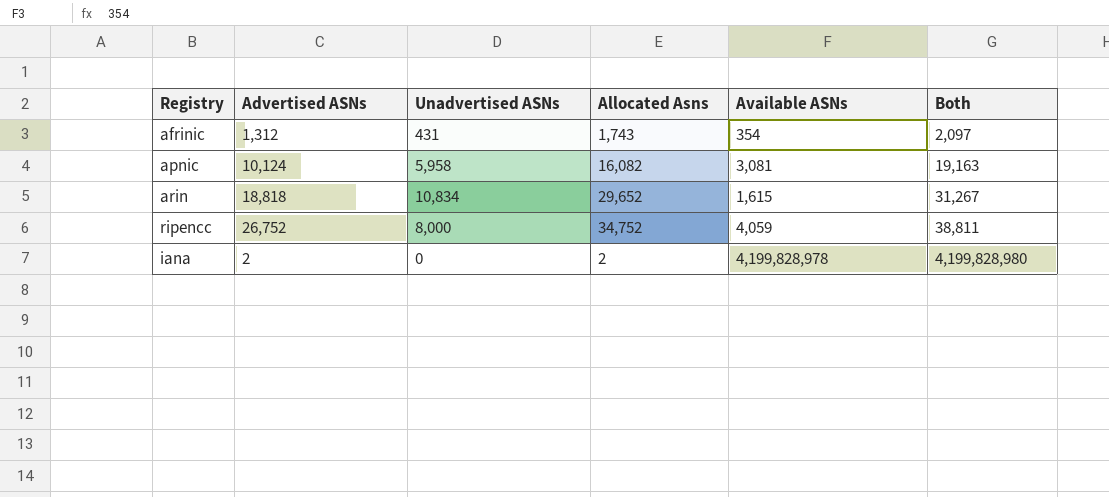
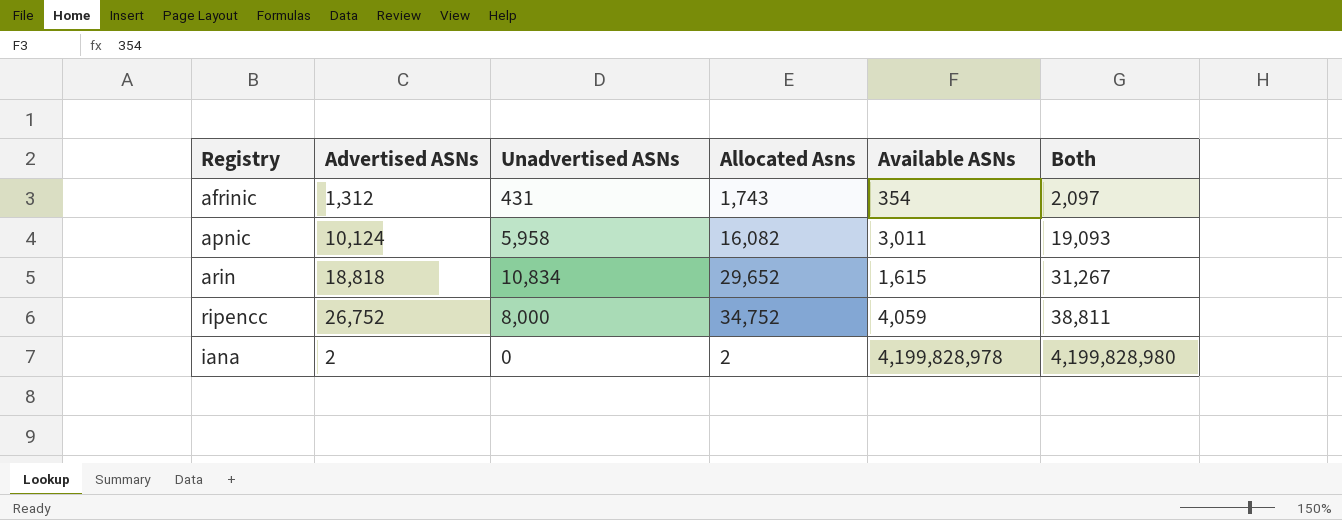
apnic | Available ASNs: 3,081 -> 3,011
apnic | Both: 19,163 -> 19,093

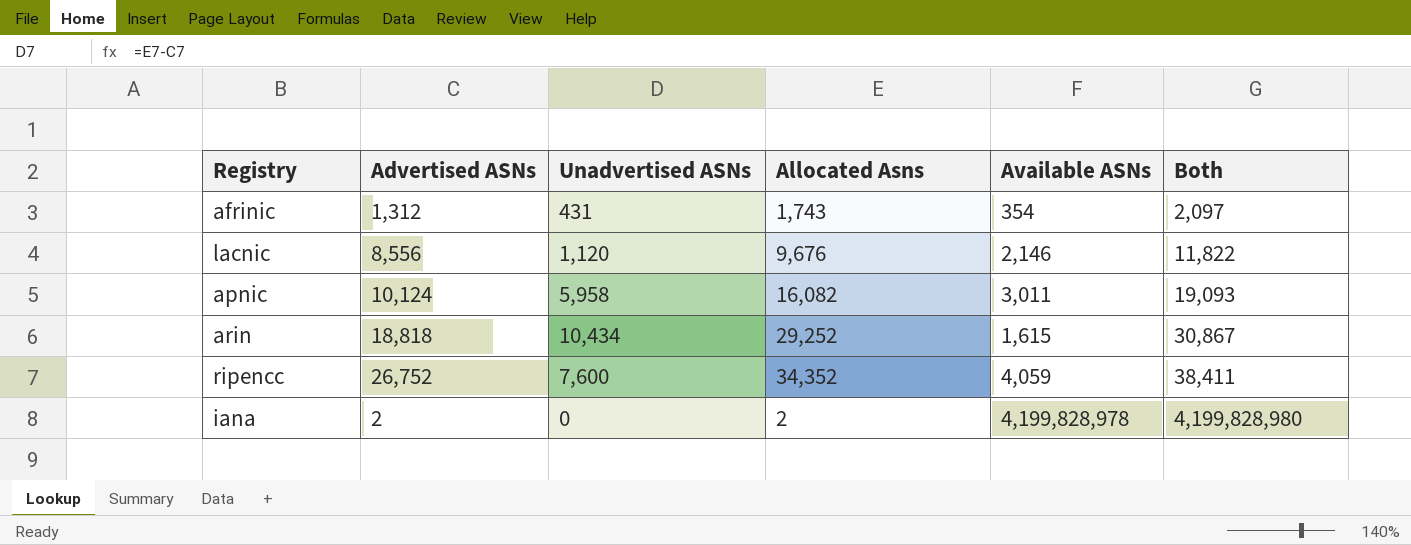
row lacnic: none -> 8,556 | 1,120 | 9,676 | 2,146 | 11,822
arin | Unadvertised ASNs: 10,834 -> 10,434
arin | Allocated Asns: 29,652 -> 29,252
arin | Both: 31,267 -> 30,867
ripencc | Unadvertised ASNs: 8,000 -> 7,600
ripencc | Allocated Asns: 34,752 -> 34,352
ripencc | Both: 38,811 -> 38,411

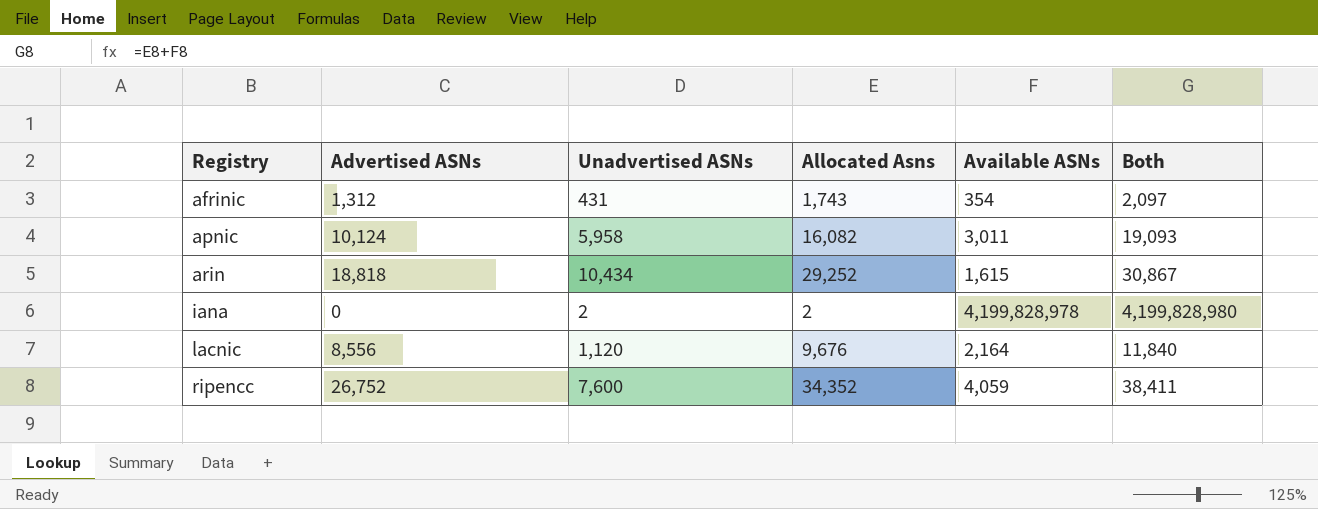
row order: Both ascending -> Registry ascending
iana | Advertised ASNs: 2 -> 0
iana | Unadvertised ASNs: 0 -> 2
lacnic | Available ASNs: 2,146 -> 2,164
lacnic | Both: 11,822 -> 11,840

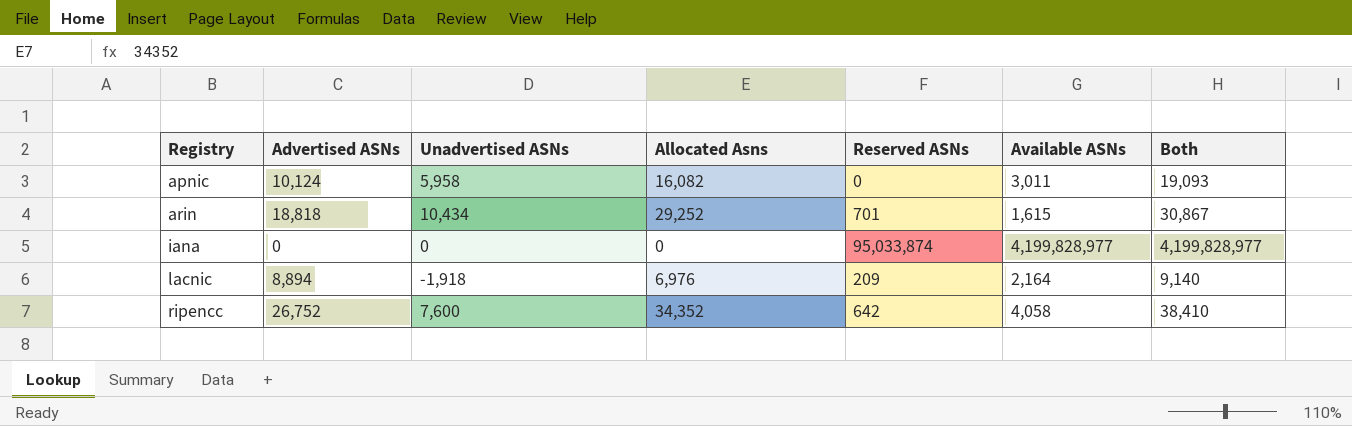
column Reserved ASNs | position: none -> 5
row afrinic: 1,312 | 431 | 1,743 | 354 | 2,097 -> none
iana | Unadvertised ASNs: 2 -> 0
iana | Allocated Asns: 2 -> 0
iana | Available ASNs: 4,199,828,978 -> 4,199,828,977
iana | Both: 4,199,828,980 -> 4,199,828,977
lacnic | Advertised ASNs: 8,556 -> 8,894
lacnic | Unadvertised ASNs: 1,120 -> -1,918
lacnic | Allocated Asns: 9,676 -> 6,976
lacnic | Both: 11,840 -> 9,140
ripencc | Available ASNs: 4,059 -> 4,058
ripencc | Both: 38,411 -> 38,410

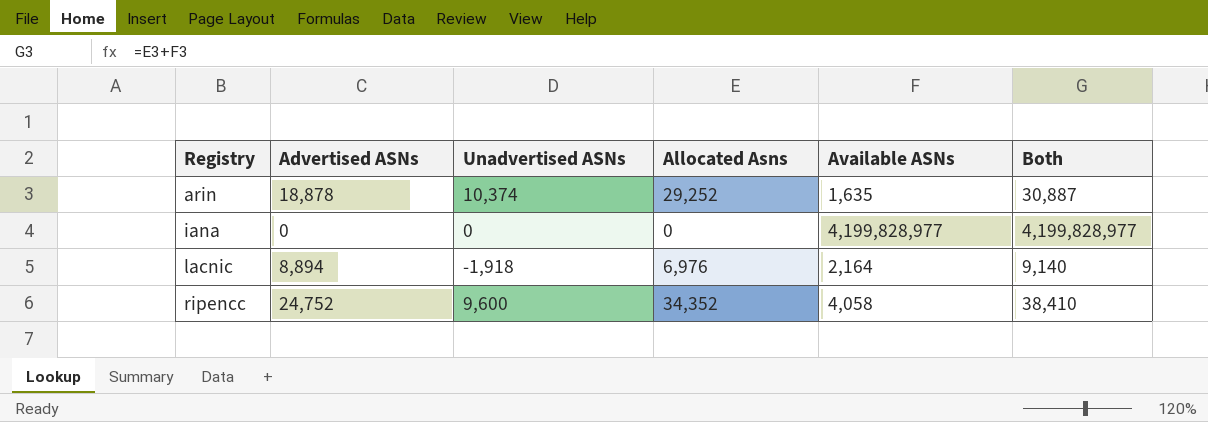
column Reserved ASNs | position: 5 -> none
row apnic: 10,124 | 5,958 | 16,082 | 0 | 3,011 | 19,093 -> none
arin | Advertised ASNs: 18,818 -> 18,878
arin | Unadvertised ASNs: 10,434 -> 10,374
arin | Available ASNs: 1,615 -> 1,635
arin | Both: 30,867 -> 30,887
ripencc | Advertised ASNs: 26,752 -> 24,752
ripencc | Unadvertised ASNs: 7,600 -> 9,600

